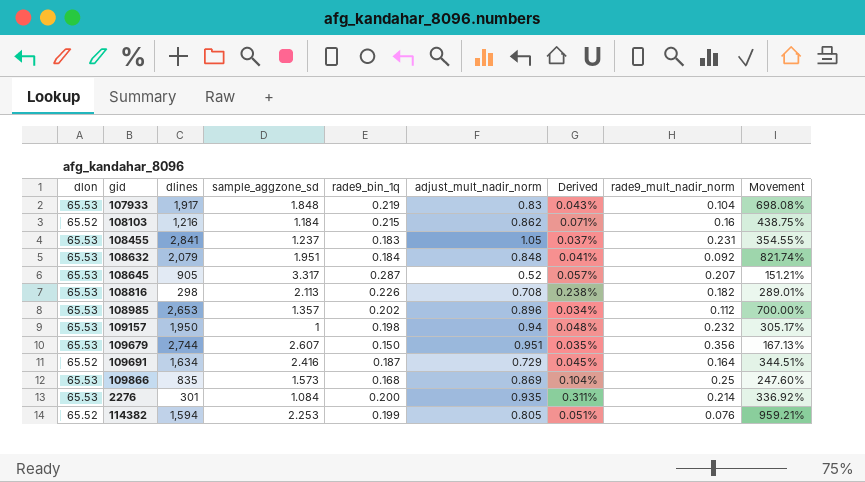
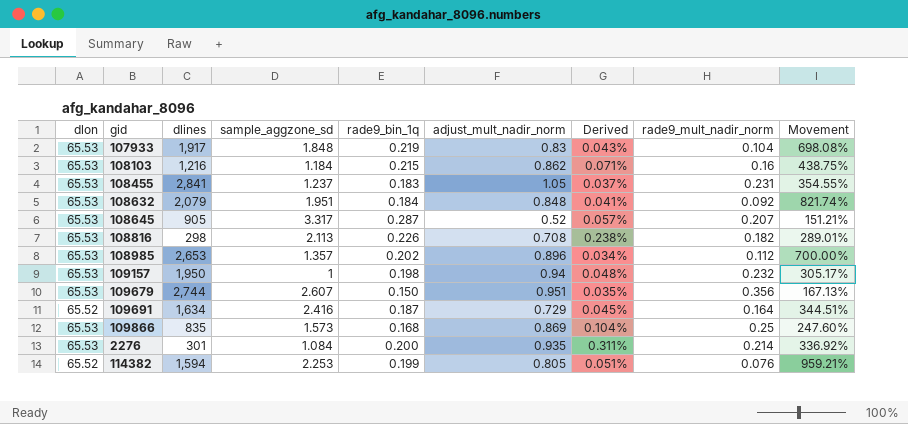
108103 | dlon: 65.52 -> 65.53

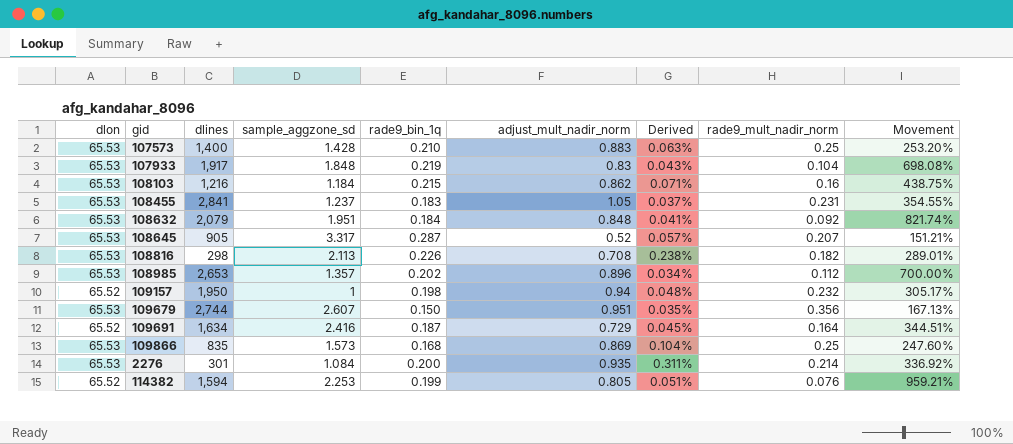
row 107573: none -> 65.53 | 1,400 | 1.428 | 0.210 | 0.883 | 0.063% | 0.25 | 253.20%
109157 | dlon: 65.53 -> 65.52

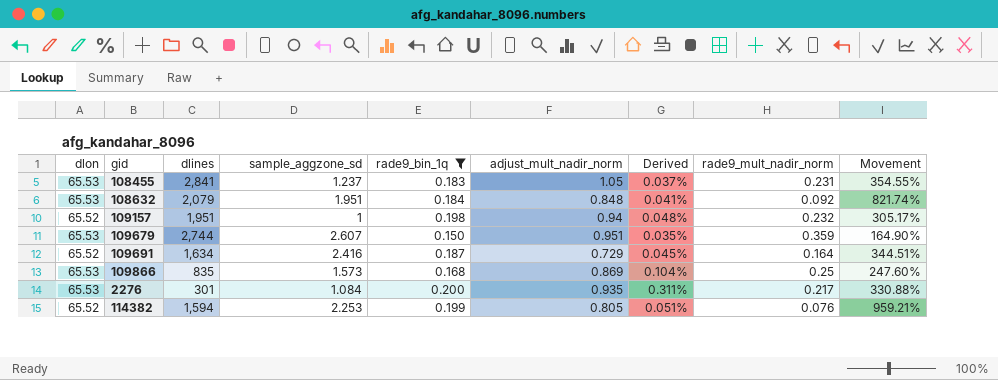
filter: none -> rade9_bin_1q <= 0.200
109157 | dlines: 1,950 -> 1,951
109679 | rade9_mult_nadir_norm: 0.356 -> 0.359
109679 | Movement: 167.13% -> 164.90%
2276 | rade9_mult_nadir_norm: 0.214 -> 0.217
2276 | Movement: 336.92% -> 330.88%

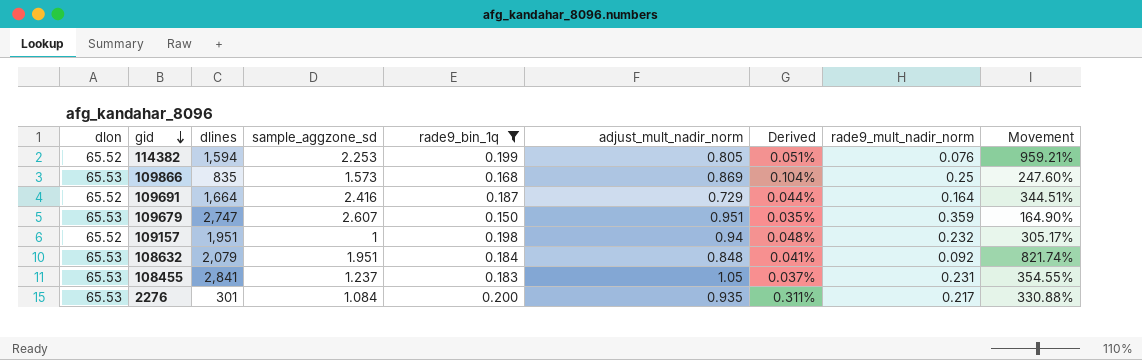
row order: none -> gid descending
109691 | dlines: 1,634 -> 1,664
109691 | Derived: 0.045% -> 0.044%
109679 | dlines: 2,744 -> 2,747

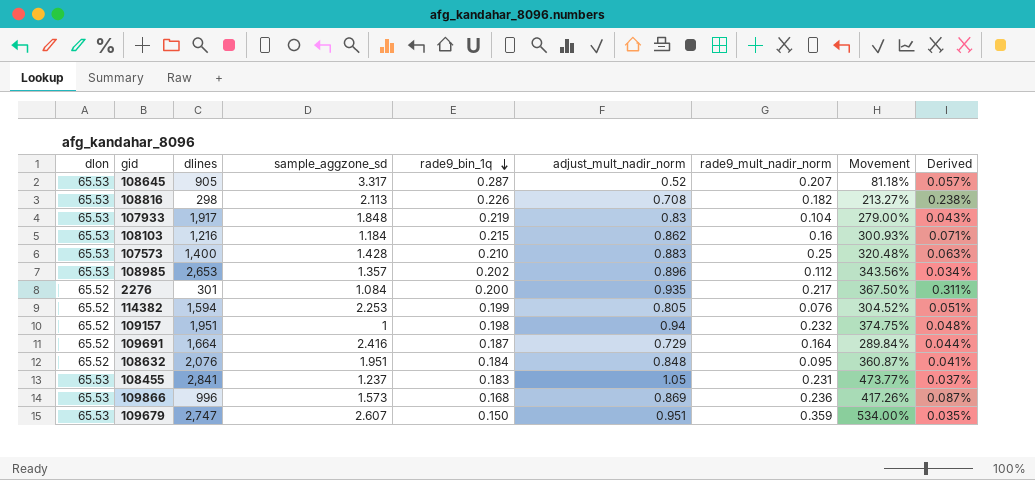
filter: rade9_bin_1q <= 0.200 -> none
row order: gid descending -> rade9_bin_1q descending
column Movement | formula: ([adjust_mult_nadir_norm] - [rade9_mult_nadir_norm]) / [rade9_mult_nadir_norm] -> ([adjust_mult_nadir_norm] - [rade9_bin_1q]) / [rade9_bin_1q]
column Derived | position: 7 -> 9
2276 | dlon: 65.53 -> 65.52
108632 | dlon: 65.53 -> 65.52
108632 | dlines: 2,079 -> 2,076
108632 | rade9_mult_nadir_norm: 0.092 -> 0.095
109866 | dlines: 835 -> 996
109866 | rade9_mult_nadir_norm: 0.25 -> 0.236
109866 | Derived: 0.104% -> 0.087%

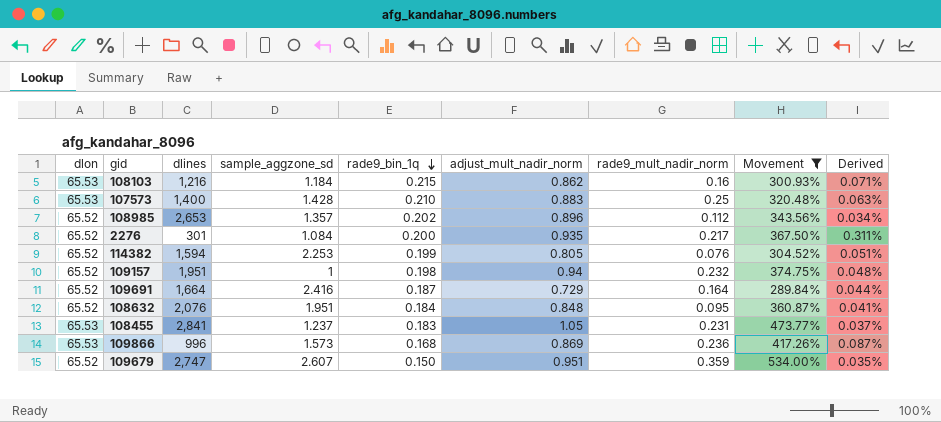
filter: none -> Movement >= 289.84%
108985 | dlon: 65.53 -> 65.52
109679 | dlon: 65.53 -> 65.52

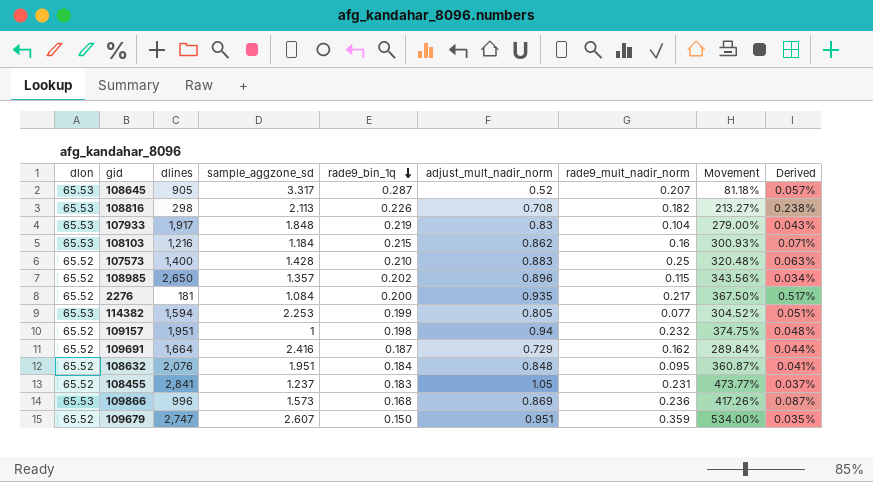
filter: Movement >= 289.84% -> none
107573 | dlon: 65.53 -> 65.52
108985 | dlines: 2,653 -> 2,650
108985 | rade9_mult_nadir_norm: 0.112 -> 0.115
2276 | dlines: 301 -> 181
2276 | Derived: 0.311% -> 0.517%
114382 | dlon: 65.52 -> 65.53
114382 | rade9_mult_nadir_norm: 0.076 -> 0.077
109691 | rade9_mult_nadir_norm: 0.164 -> 0.162
108455 | dlon: 65.53 -> 65.52

